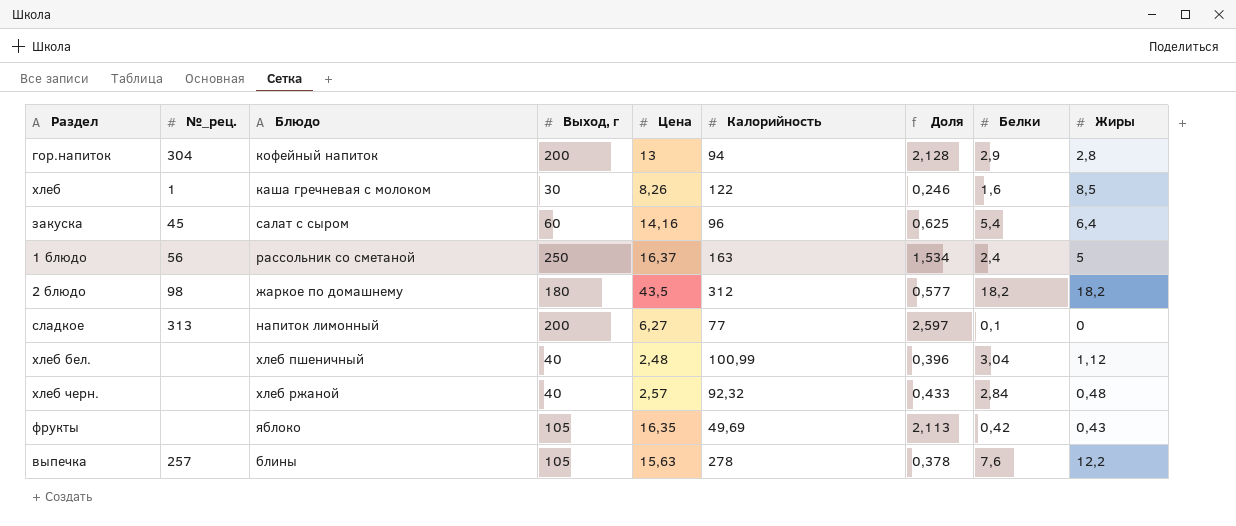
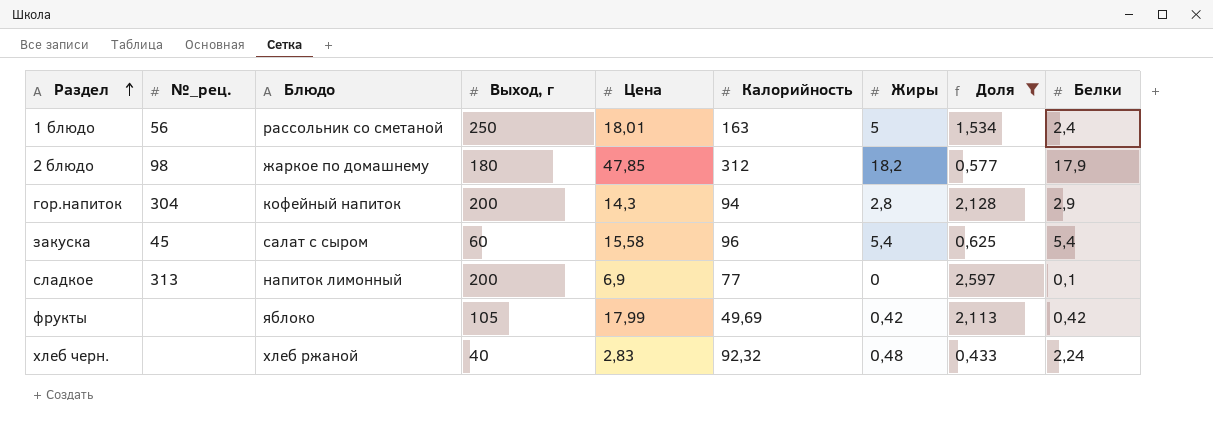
filter: none -> Доля >= 0,433
row order: none -> Раздел ascending
column Жиры | position: 9 -> 7
1 блюдо | Цена: 16,37 -> 18,01
2 блюдо | Цена: 43,5 -> 47,85
2 блюдо | Белки: 18,2 -> 17,9
гор.напиток | Цена: 13 -> 14,3
закуска | Цена: 14,16 -> 15,58
закуска | Жиры: 6,4 -> 5,4
сладкое | Цена: 6,27 -> 6,9
фрукты | Цена: 16,35 -> 17,99
фрукты | Жиры: 0,43 -> 0,42
хлеб черн. | Цена: 2,57 -> 2,83
хлеб черн. | Белки: 2,84 -> 2,24

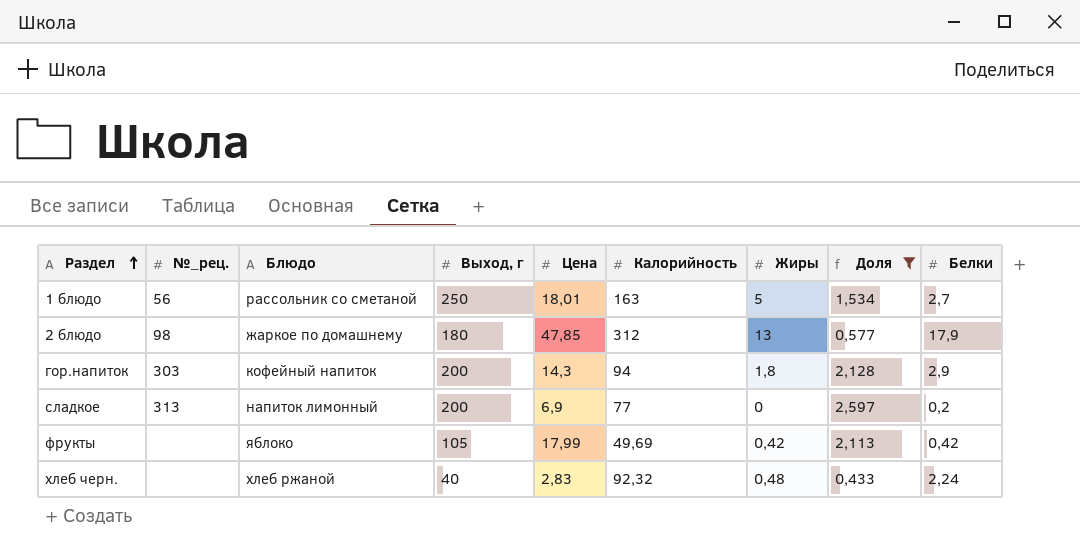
row закуска: 45 | салат с сыром | 60 | 15,58 | 96 | 5,4 | 0,625 | 5,4 -> none
1 блюдо | Белки: 2,4 -> 2,7
2 блюдо | Жиры: 18,2 -> 13
гор.напиток | №_рец.: 304 -> 303
гор.напиток | Жиры: 2,8 -> 1,8
сладкое | Белки: 0,1 -> 0,2

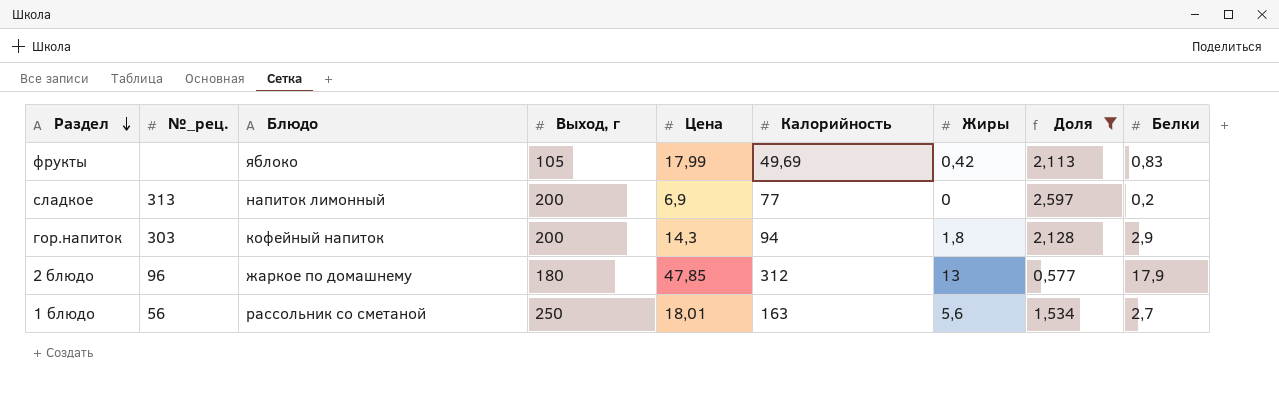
row order: Раздел ascending -> Раздел descending
row хлеб черн.: none | хлеб ржаной | 40 | 2,83 | 92,32 | 0,48 | 0,433 | 2,24 -> none
фрукты | Белки: 0,42 -> 0,83
2 блюдо | №_рец.: 98 -> 96
1 блюдо | Жиры: 5 -> 5,6

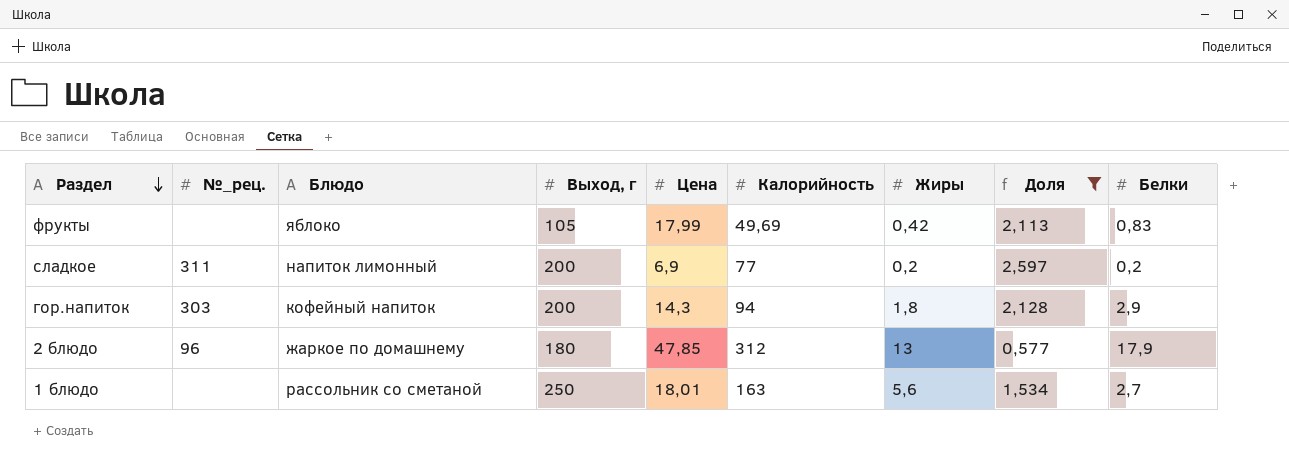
сладкое | №_рец.: 313 -> 311
сладкое | Жиры: 0 -> 0,2
1 блюдо | №_рец.: 56 -> none

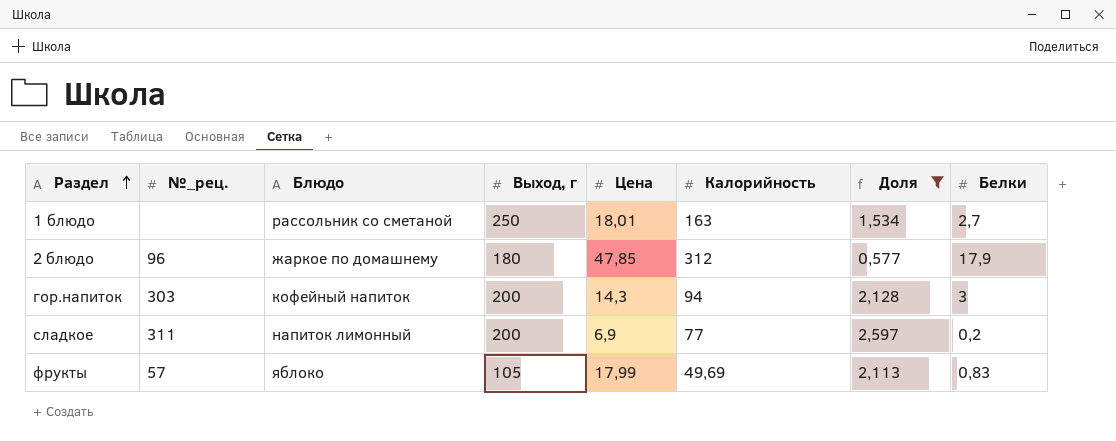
row order: Раздел descending -> Раздел ascending
column Жиры | position: 7 -> none
гор.напиток | Белки: 2,9 -> 3
фрукты | №_рец.: none -> 57

